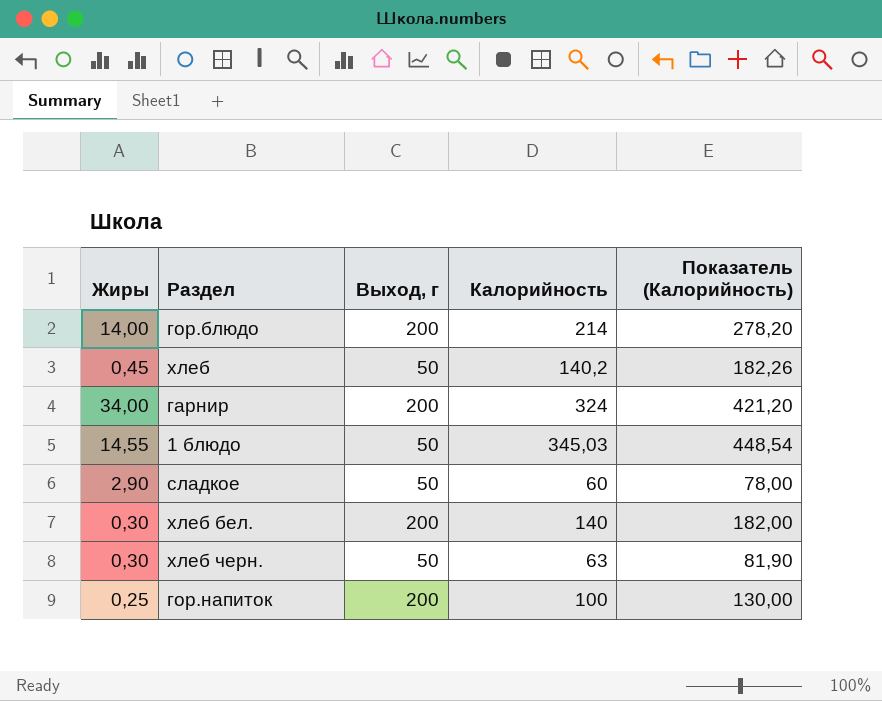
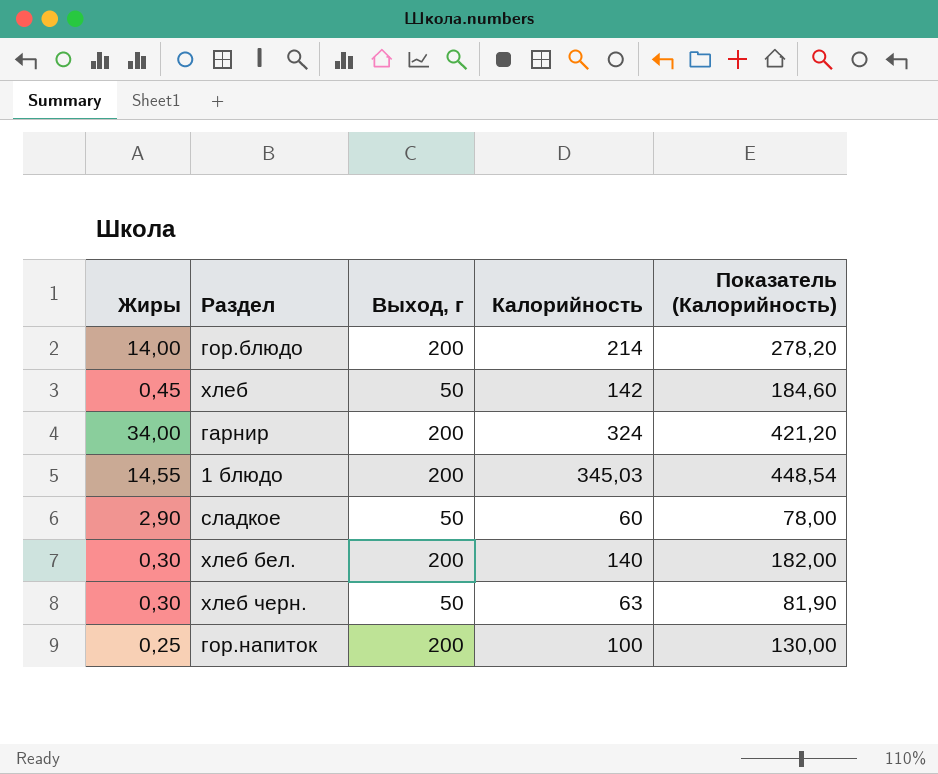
хлеб | Калорийность: 140,2 -> 142
хлеб | Показатель (Калорийность): 182,26 -> 184,60
1 блюдо | Выход, г: 50 -> 200

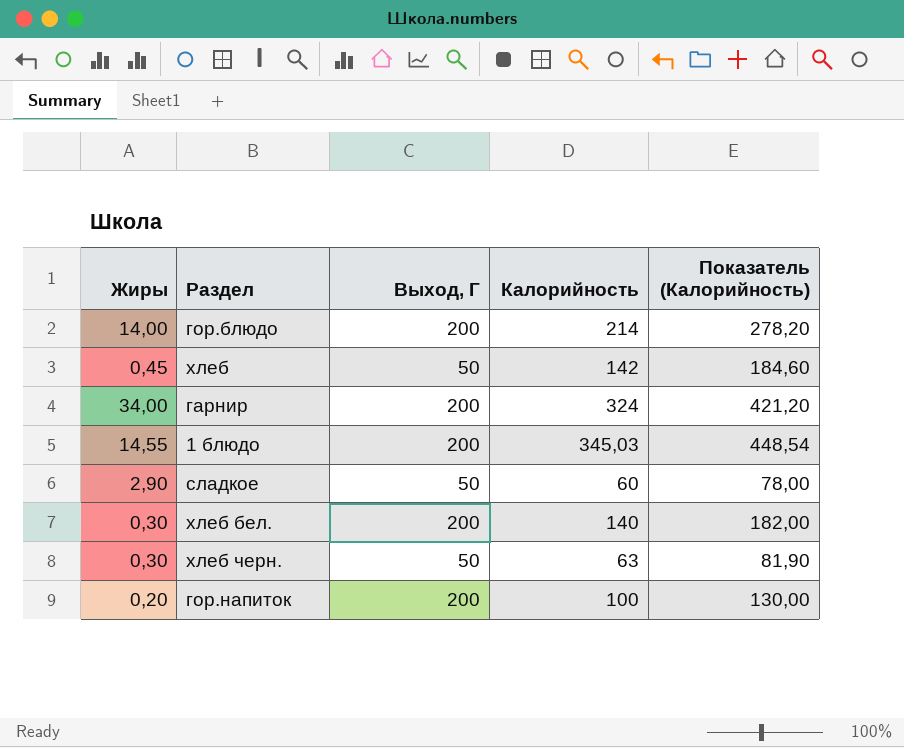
column name: Выход, г -> Выход, Г
гор.напиток | Жиры: 0,25 -> 0,20

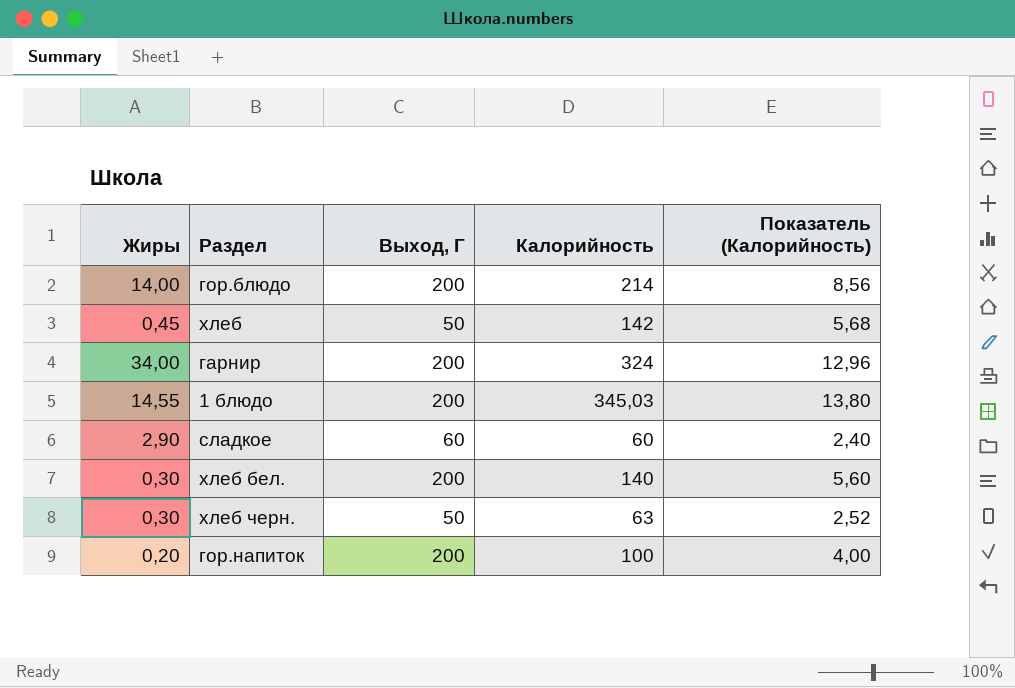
column Показатель (Калорийность) | formula: [Калорийность] * 1,3 -> [Калорийность] * 0,04
сладкое | Выход, Г: 50 -> 60

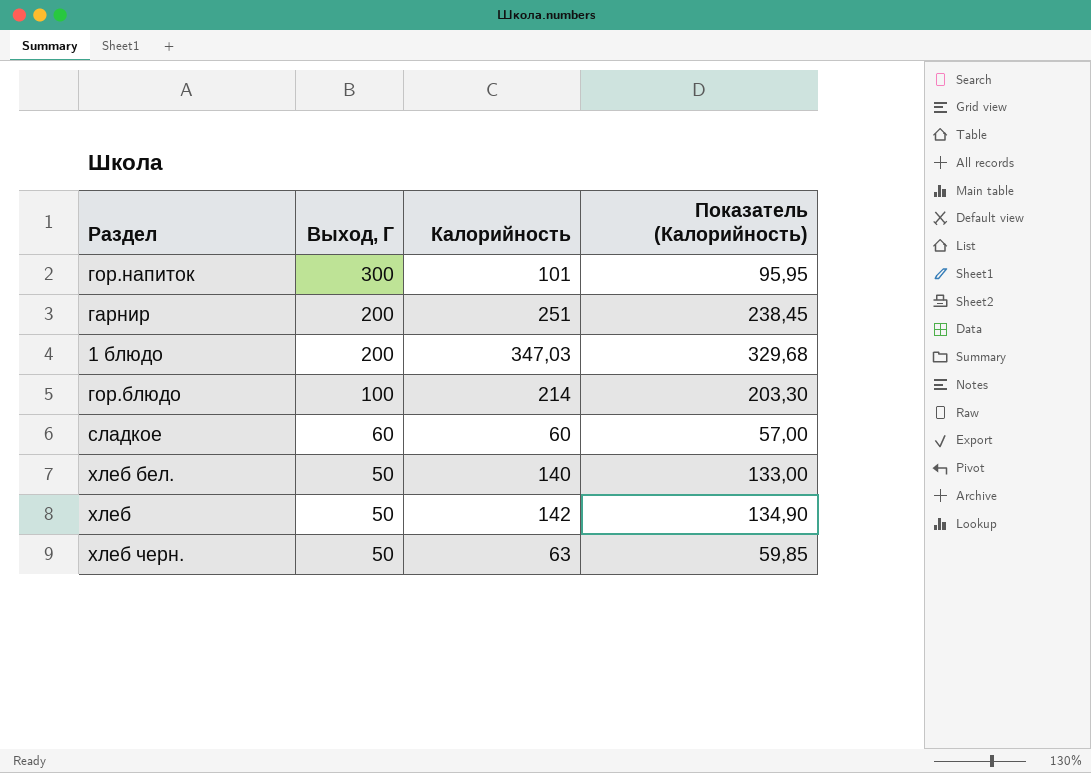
row order: none -> Выход, Г descending
column Жиры | position: 1 -> none
column Показатель (Калорийность) | formula: [Калорийность] * 0,04 -> [Калорийность] * 0,95
гор.напиток | Выход, Г: 200 -> 300
гор.напиток | Калорийность: 100 -> 101
гарнир | Калорийность: 324 -> 251
1 блюдо | Калорийность: 345,03 -> 347,03
гор.блюдо | Выход, Г: 200 -> 100
хлеб бел. | Выход, Г: 200 -> 50

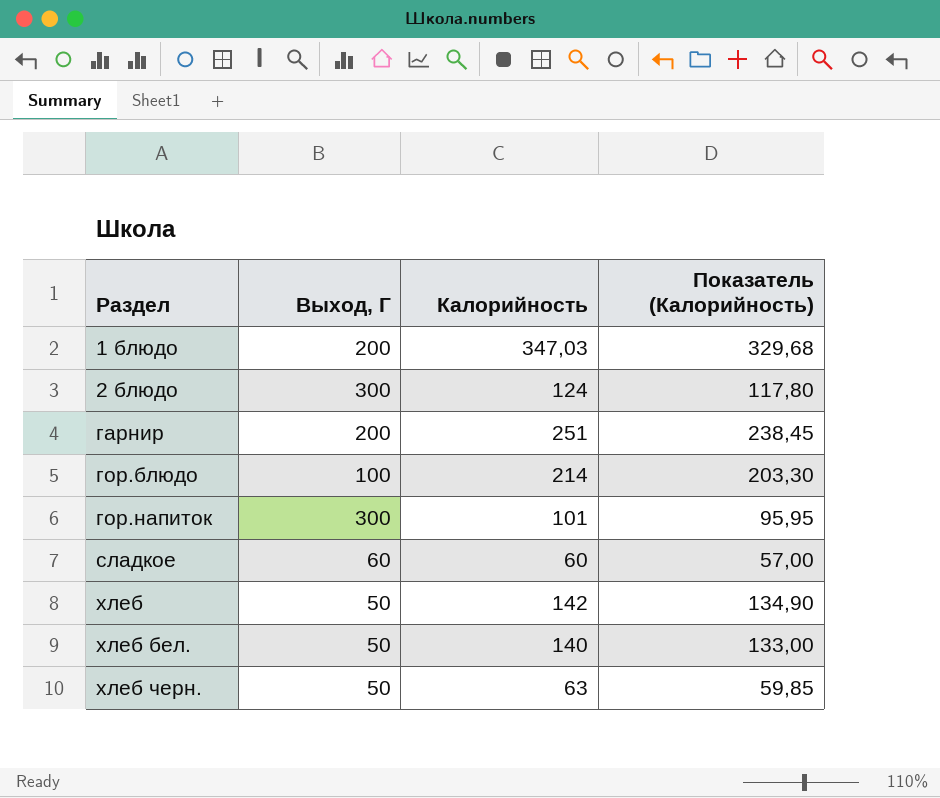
row order: Выход, Г descending -> Раздел ascending
row 2 блюдо: none -> 300 | 124 | 117,80

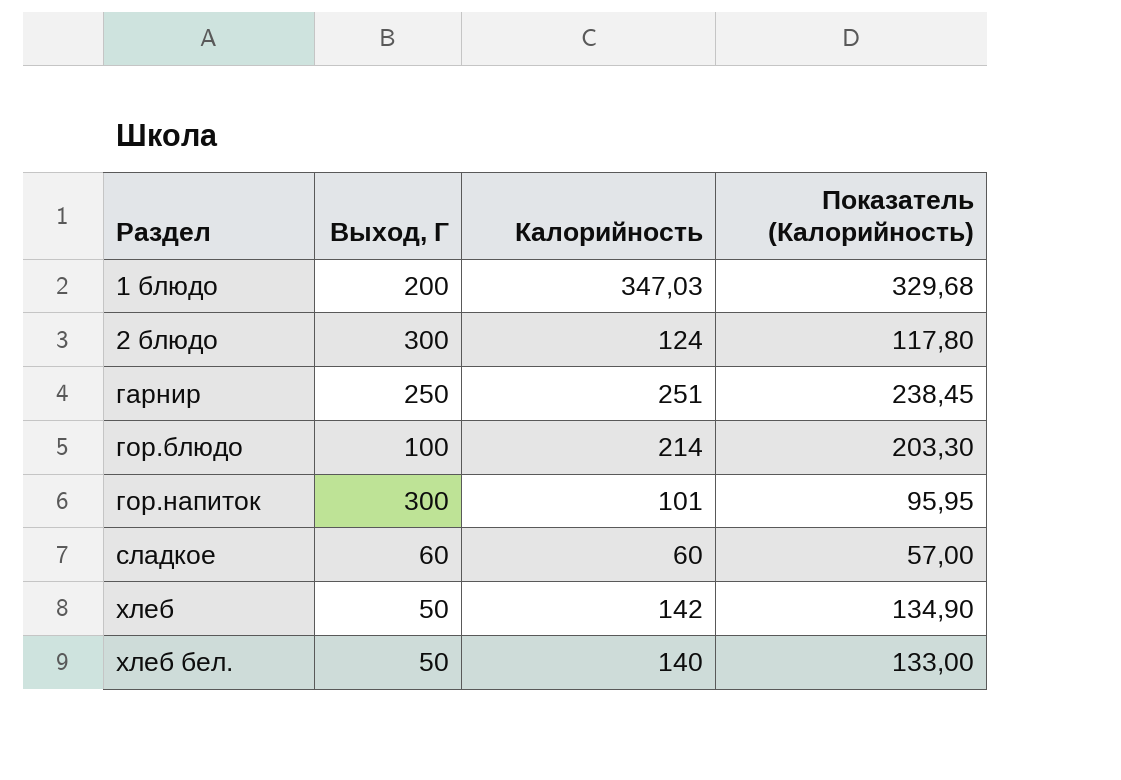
row хлеб черн.: 50 | 63 | 59,85 -> none
гарнир | Выход, Г: 200 -> 250

